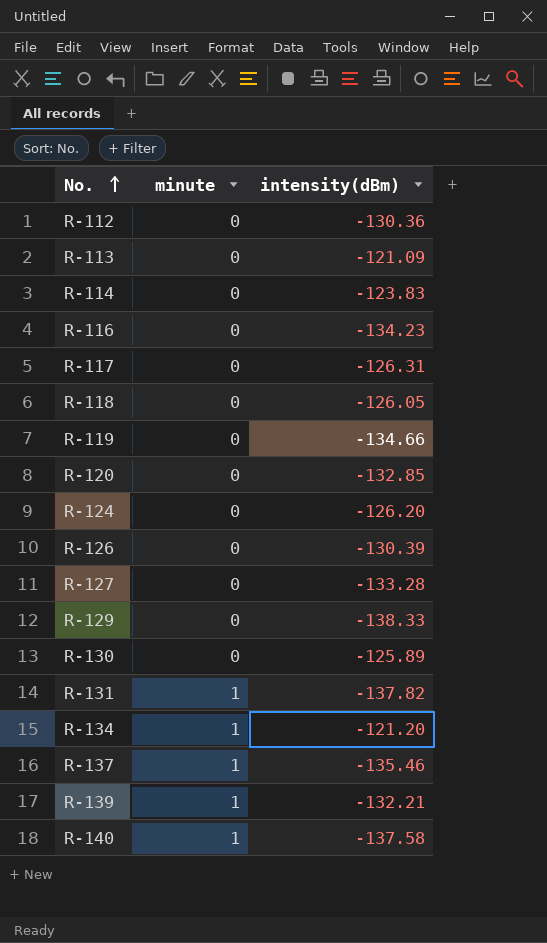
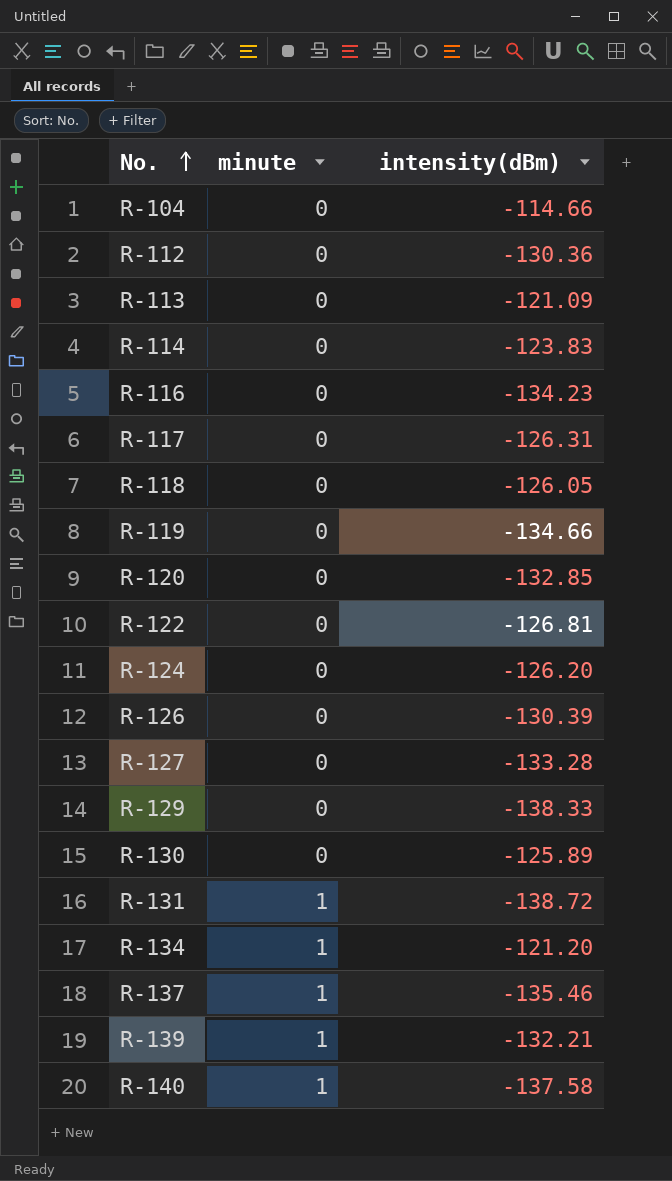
row R-104: none -> 0 | -114.66
row R-122: none -> 0 | -126.81
R-131 | intensity(dBm): -137.82 -> -138.72

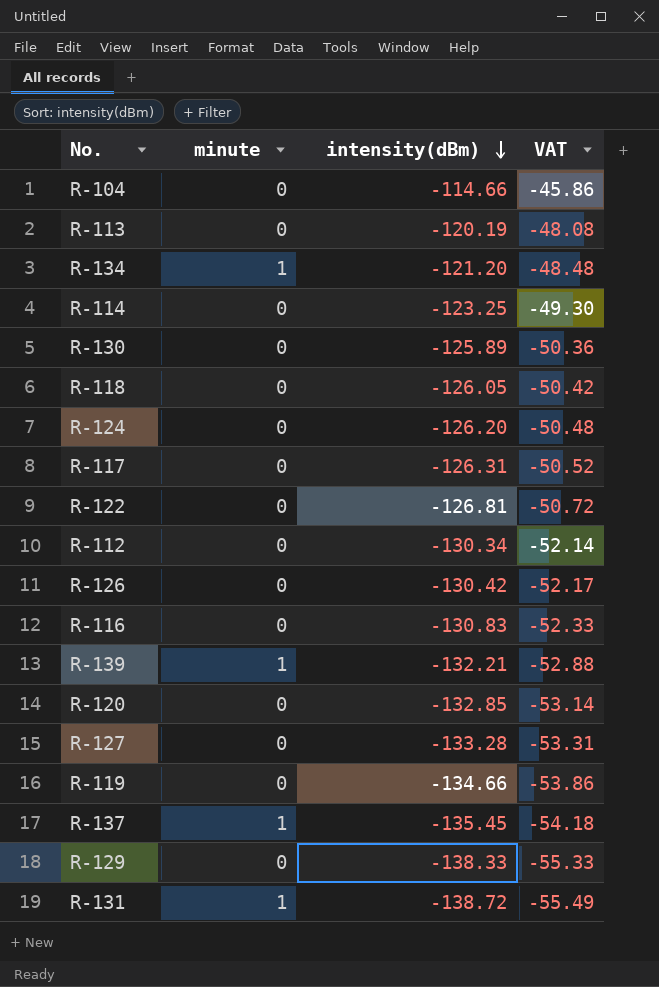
row order: No. ascending -> intensity(dBm) descending
column VAT | formula: none -> [intensity(dBm)] * 0.4
row R-140: 1 | -137.58 -> none
R-113 | intensity(dBm): -121.09 -> -120.19
R-114 | intensity(dBm): -123.83 -> -123.25
R-112 | intensity(dBm): -130.36 -> -130.34
R-126 | intensity(dBm): -130.39 -> -130.42
R-116 | intensity(dBm): -134.23 -> -130.83
R-137 | intensity(dBm): -135.46 -> -135.45

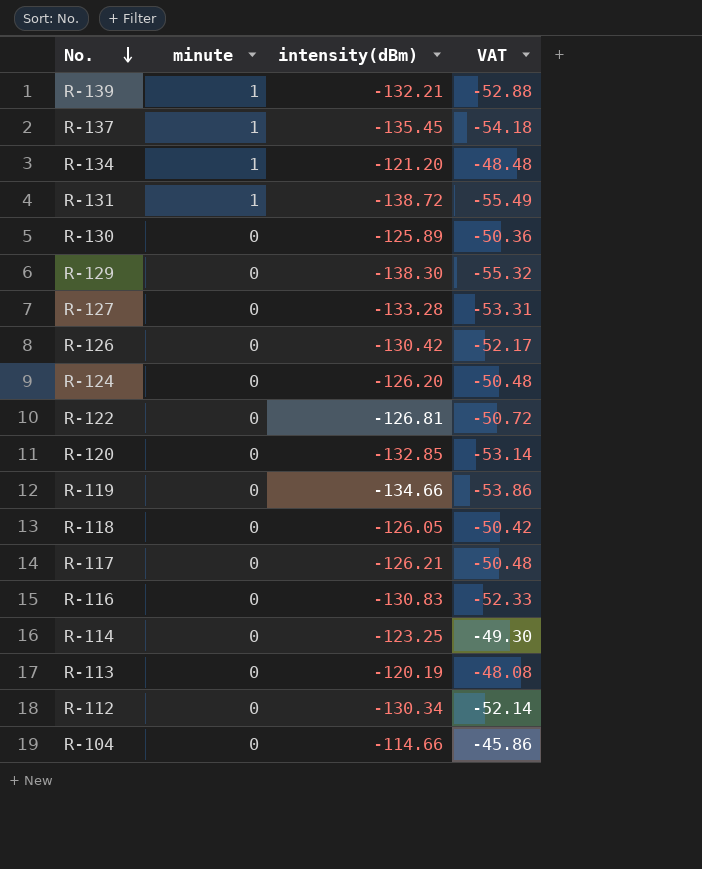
row order: intensity(dBm) descending -> No. descending
R-129 | intensity(dBm): -138.33 -> -138.30
R-129 | VAT: -55.33 -> -55.32
R-117 | intensity(dBm): -126.31 -> -126.21
R-117 | VAT: -50.52 -> -50.48

